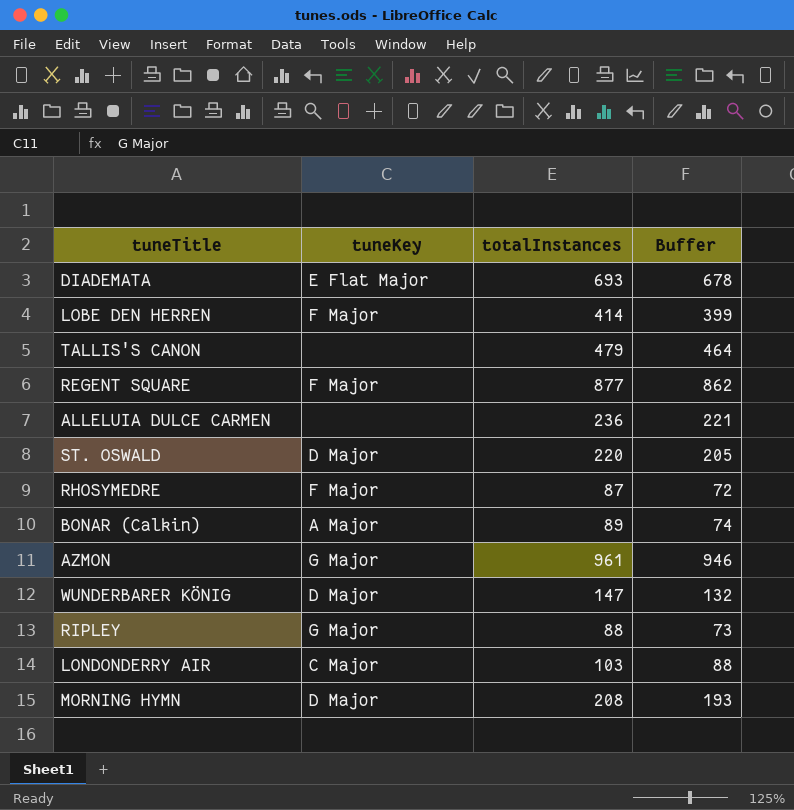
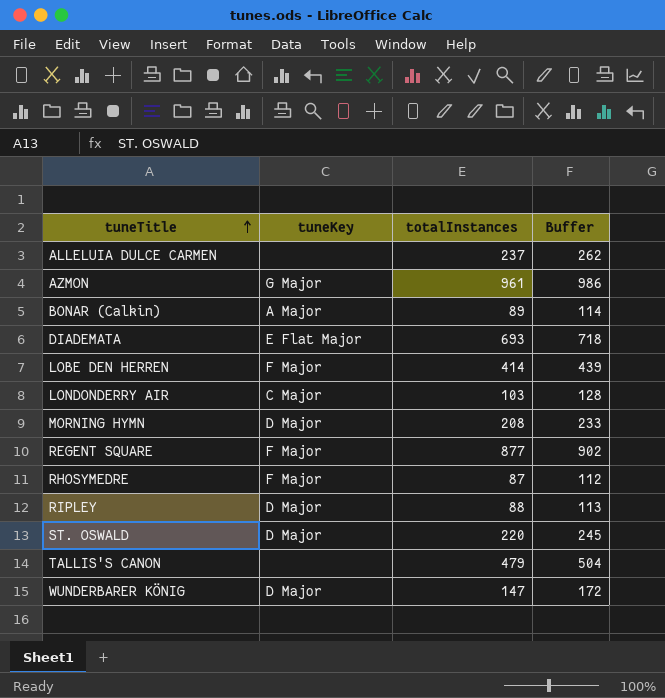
row order: none -> tuneTitle ascending
column Buffer | formula: [totalInstances] - 15 -> [totalInstances] + 25
ALLELUIA DULCE CARMEN | totalInstances: 236 -> 237
RIPLEY | tuneKey: G Major -> D Major

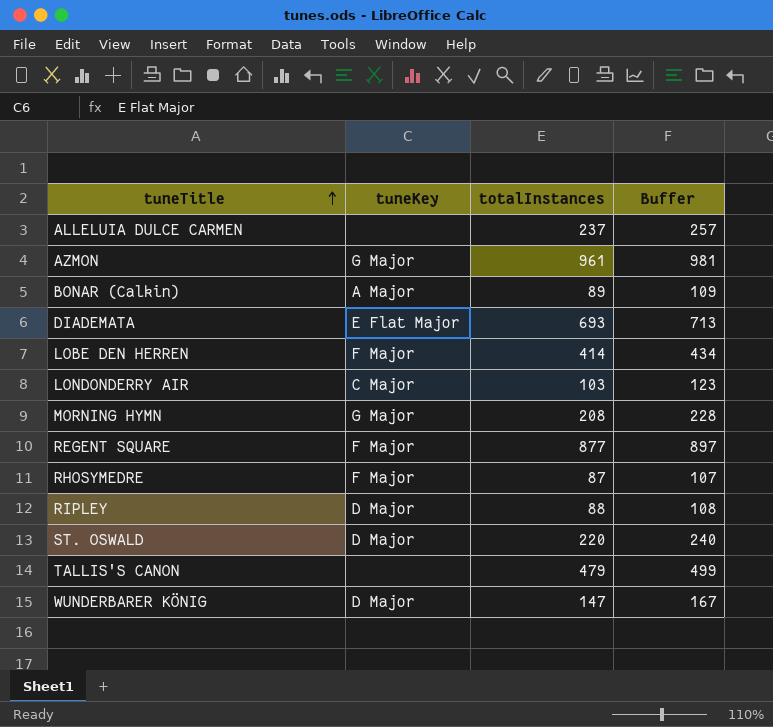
column Buffer | formula: [totalInstances] + 25 -> [totalInstances] + 20
MORNING HYMN | tuneKey: D Major -> G Major

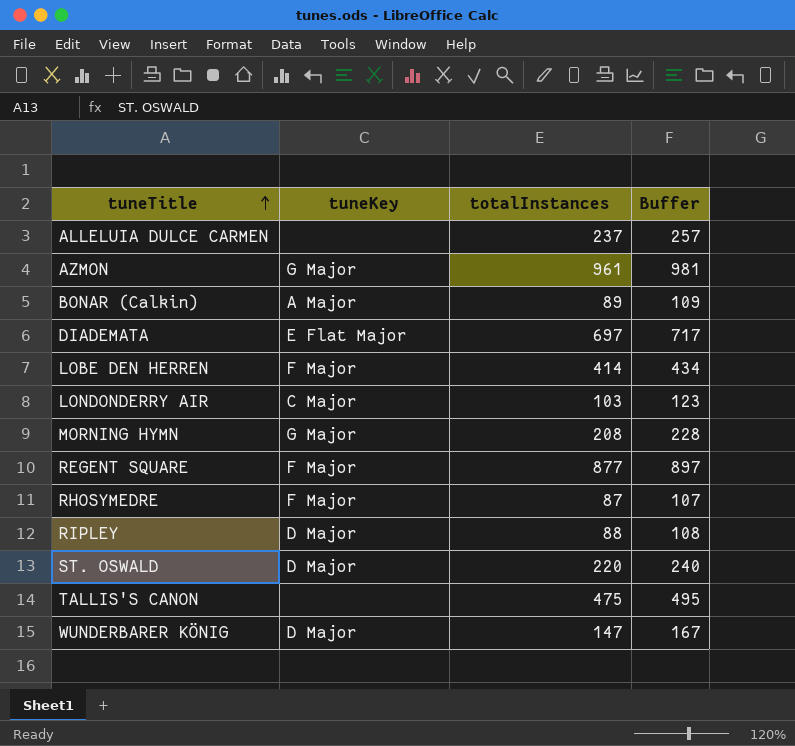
DIADEMATA | totalInstances: 693 -> 697
DIADEMATA | Buffer: 713 -> 717
TALLIS'S CANON | totalInstances: 479 -> 475
TALLIS'S CANON | Buffer: 499 -> 495

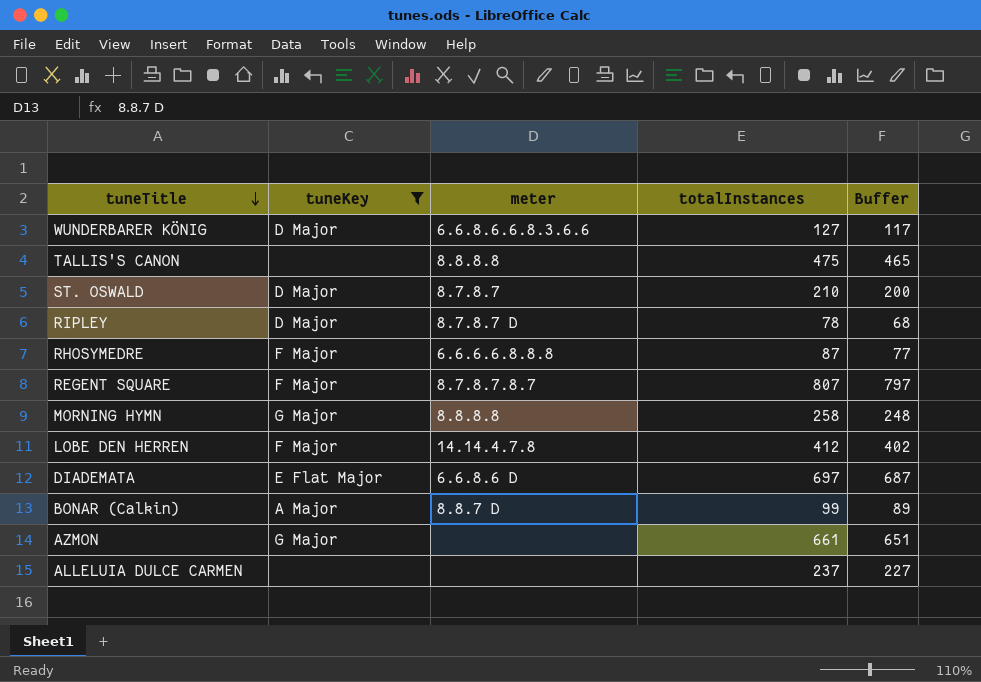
filter: none -> tuneKey != C Major
row order: tuneTitle ascending -> tuneTitle descending
column meter | position: none -> 3
column Buffer | formula: [totalInstances] + 20 -> [totalInstances] - 10
WUNDERBARER KÖNIG | totalInstances: 147 -> 127
ST. OSWALD | totalInstances: 220 -> 210
RIPLEY | totalInstances: 88 -> 78
REGENT SQUARE | totalInstances: 877 -> 807
MORNING HYMN | totalInstances: 208 -> 258
LOBE DEN HERREN | totalInstances: 414 -> 412
BONAR (Calkin) | totalInstances: 89 -> 99
AZMON | totalInstances: 961 -> 661

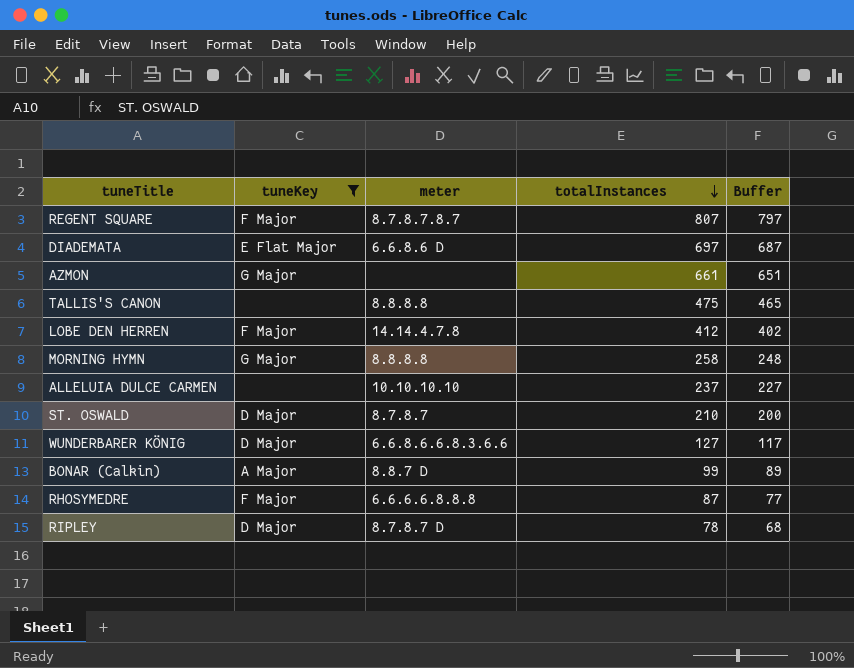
row order: tuneTitle descending -> totalInstances descending
ALLELUIA DULCE CARMEN | meter: none -> 10.10.10.10

